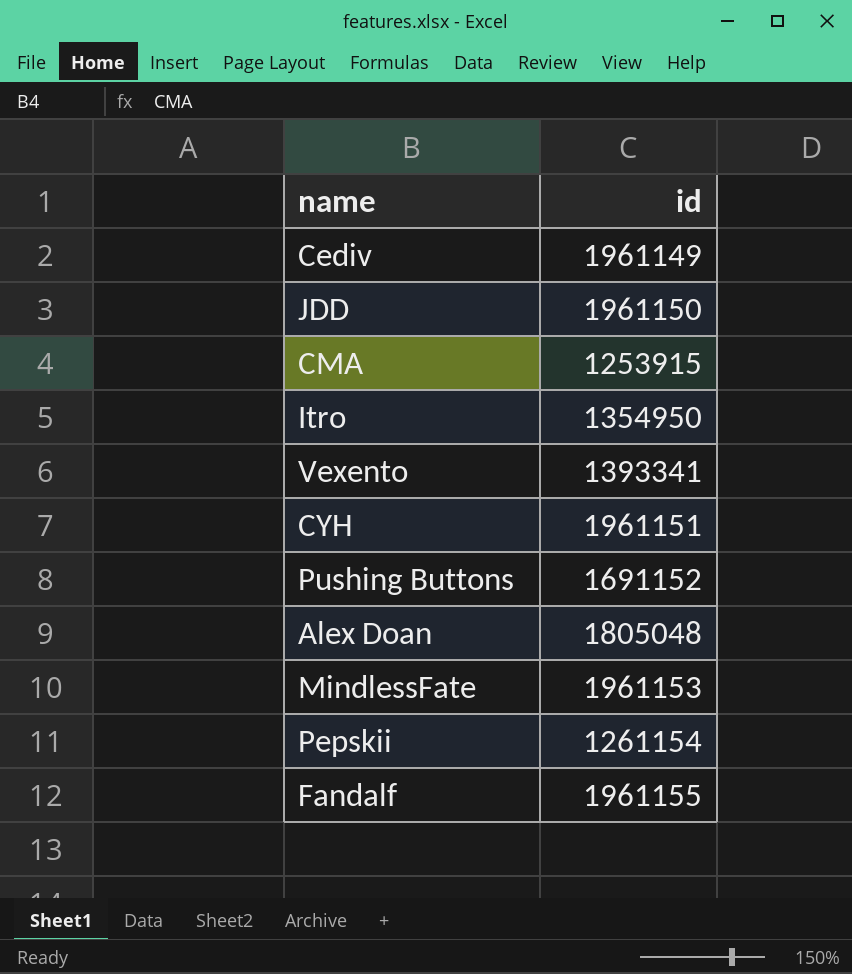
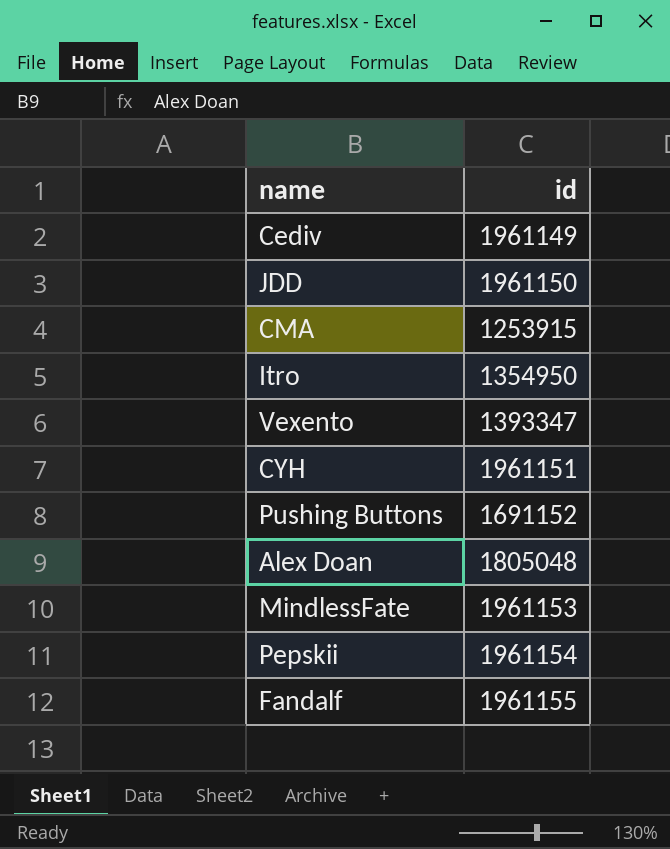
Vexento | id: 1393341 -> 1393347
Pepskii | id: 1261154 -> 1961154

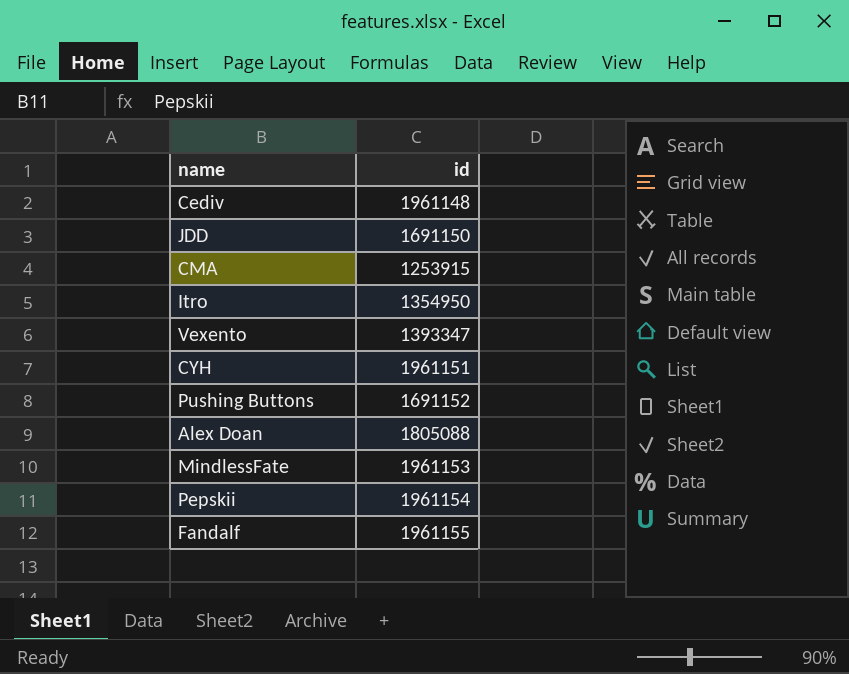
Cediv | id: 1961149 -> 1961148
JDD | id: 1961150 -> 1691150
Alex Doan | id: 1805048 -> 1805088

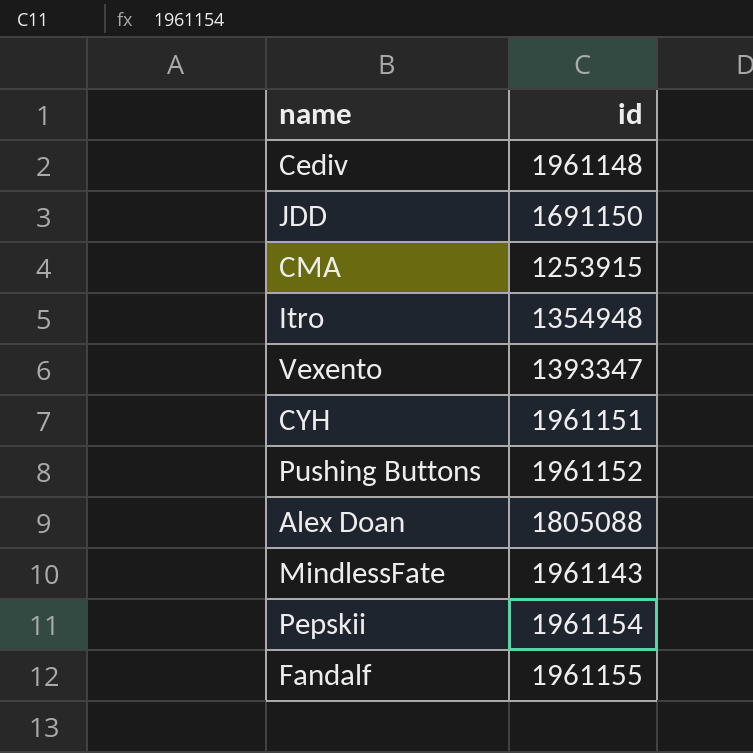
Itro | id: 1354950 -> 1354948
Pushing Buttons | id: 1691152 -> 1961152
MindlessFate | id: 1961153 -> 1961143

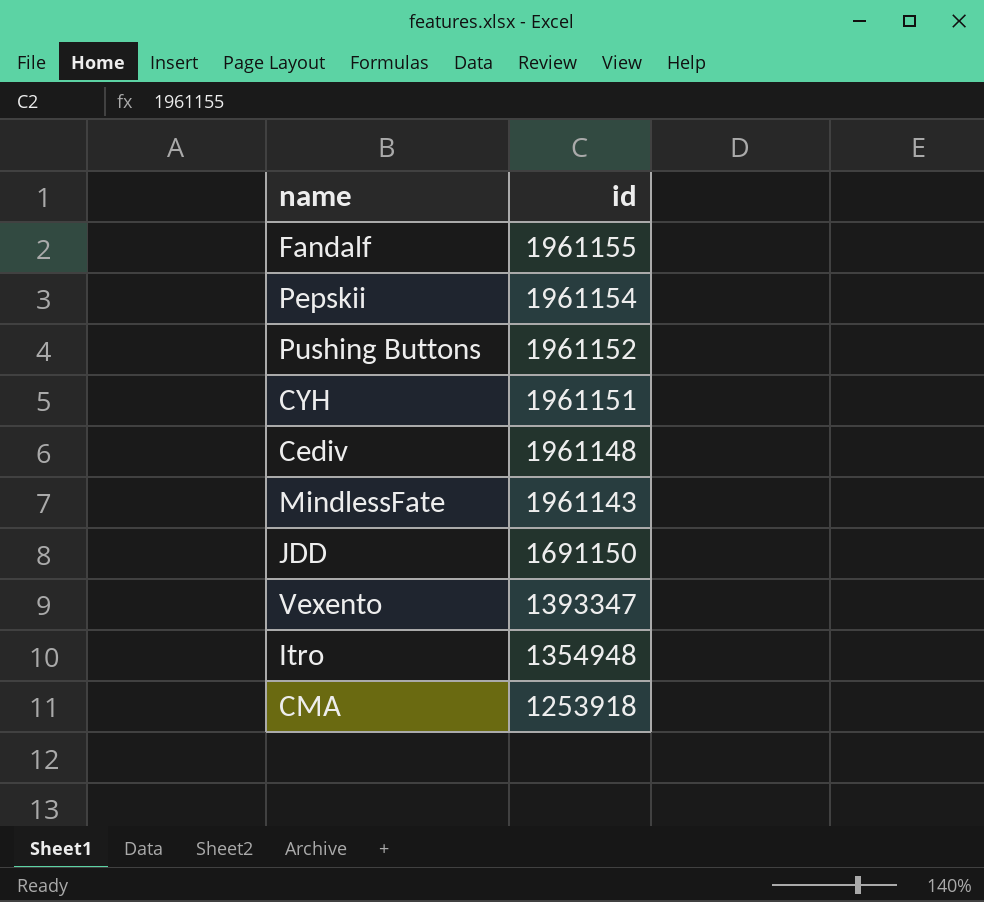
row order: none -> id descending
row Alex Doan: 1805088 -> none
CMA | id: 1253915 -> 1253918

